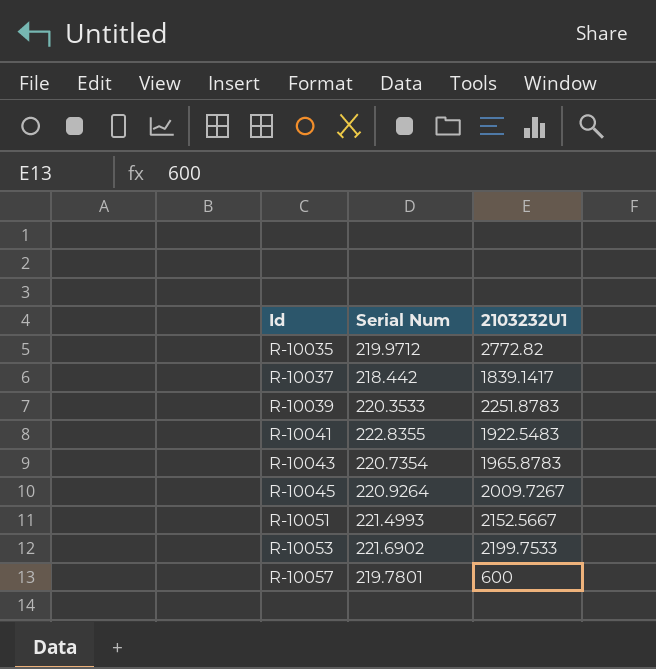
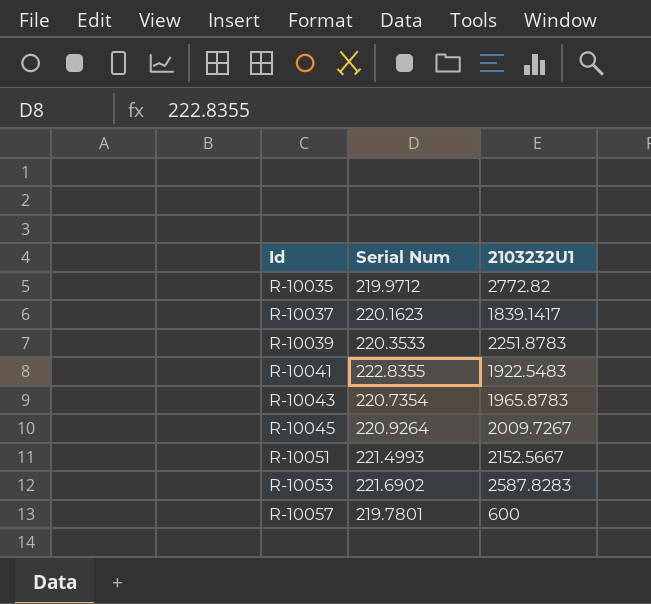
R-10037 | Serial Num: 218.442 -> 220.1623
R-10053 | 2103232U1: 2199.7533 -> 2587.8283

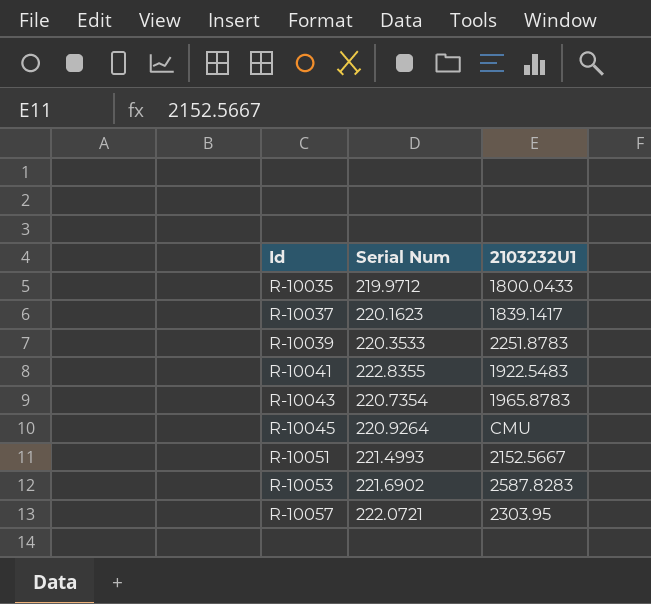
R-10035 | 2103232U1: 2772.82 -> 1800.0433
R-10045 | 2103232U1: 2009.7267 -> CMU
R-10057 | Serial Num: 219.7801 -> 222.0721
R-10057 | 2103232U1: 600 -> 2303.95

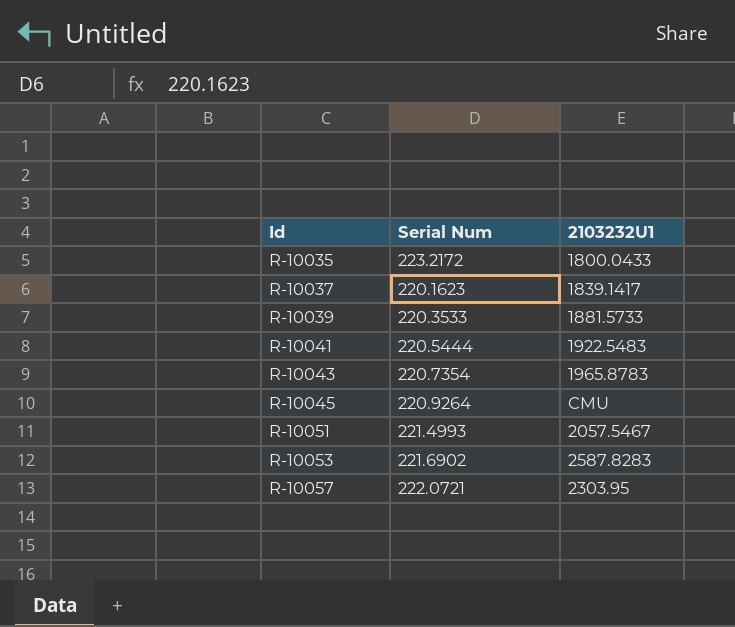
R-10035 | Serial Num: 219.9712 -> 223.2172
R-10039 | 2103232U1: 2251.8783 -> 1881.5733
R-10041 | Serial Num: 222.8355 -> 220.5444
R-10051 | 2103232U1: 2152.5667 -> 2057.5467

